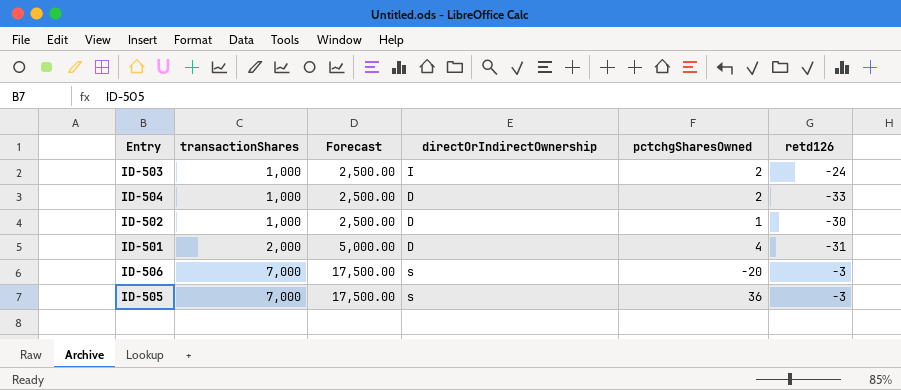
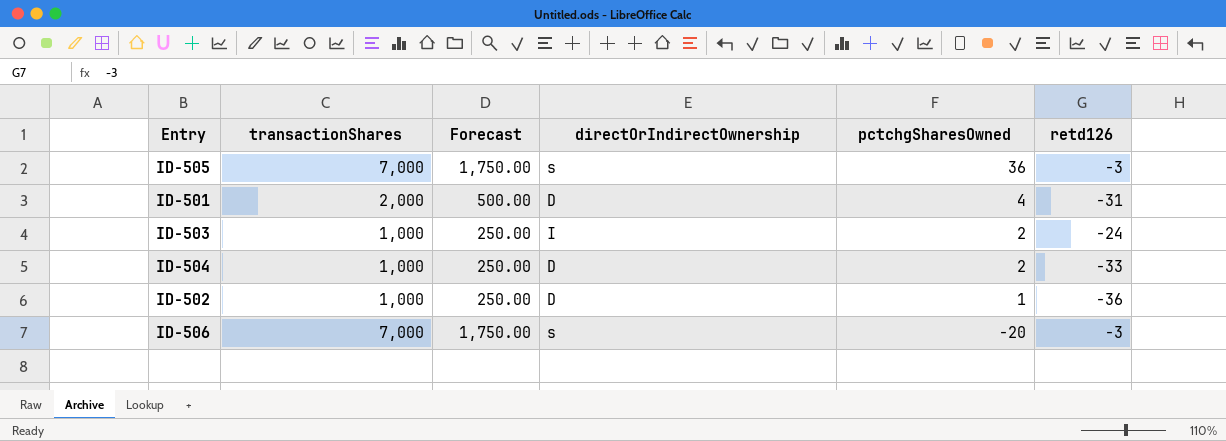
row order: transactionShares ascending -> pctchgSharesOwned descending
column Forecast | formula: [transactionShares] * 2.5 -> [transactionShares] * 0.25
ID-502 | retd126: -30 -> -36

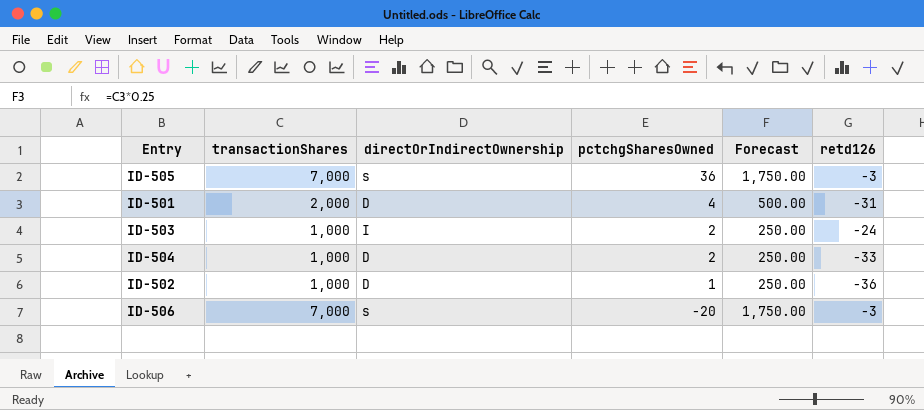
column Forecast | position: 3 -> 5

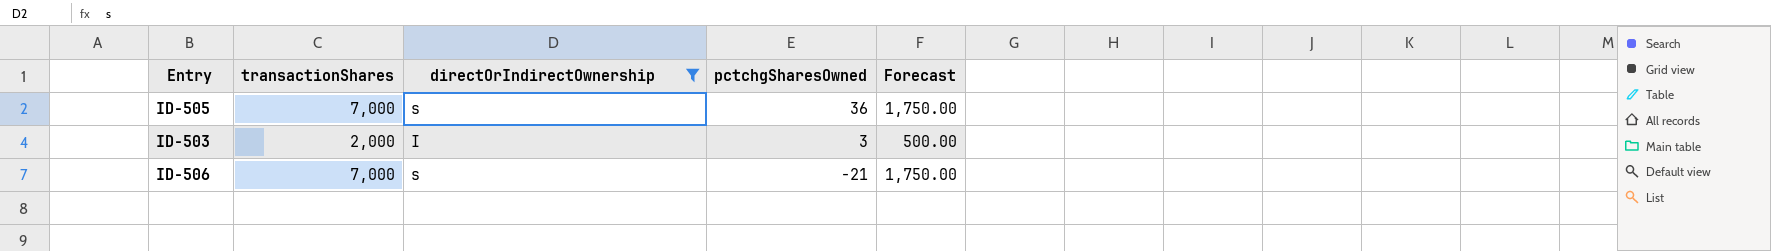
filter: none -> directOrIndirectOwnership != D
column retd126 | position: 6 -> none
ID-503 | transactionShares: 1,000 -> 2,000
ID-503 | pctchgSharesOwned: 2 -> 3
ID-503 | Forecast: 250.00 -> 500.00
ID-506 | pctchgSharesOwned: -20 -> -21

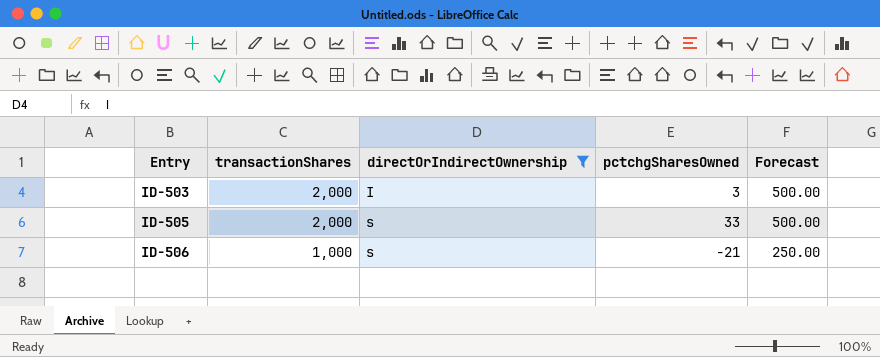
row order: pctchgSharesOwned descending -> Entry ascending
ID-505 | transactionShares: 7,000 -> 2,000
ID-505 | pctchgSharesOwned: 36 -> 33
ID-505 | Forecast: 1,750.00 -> 500.00
ID-506 | transactionShares: 7,000 -> 1,000
ID-506 | Forecast: 1,750.00 -> 250.00

